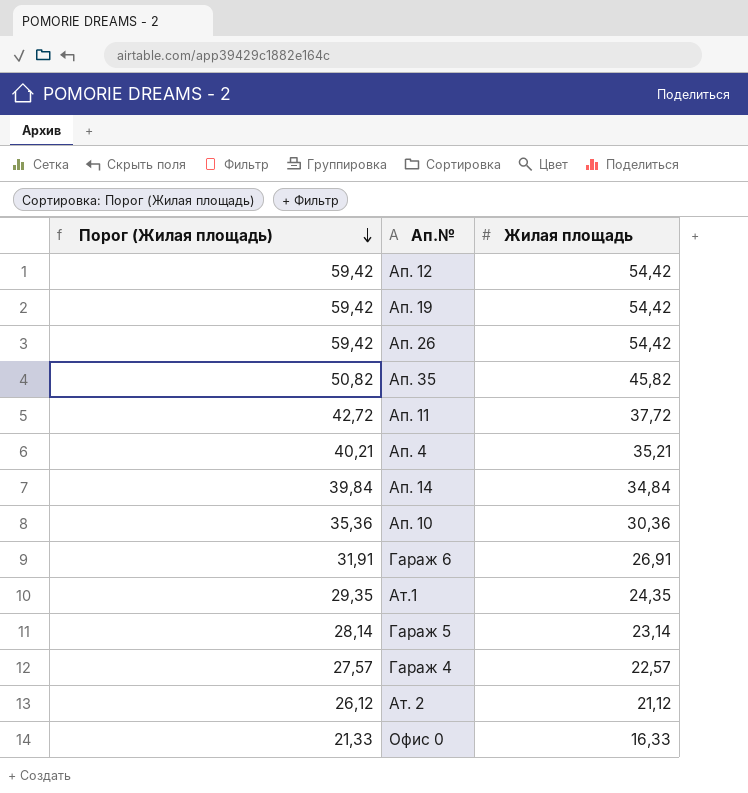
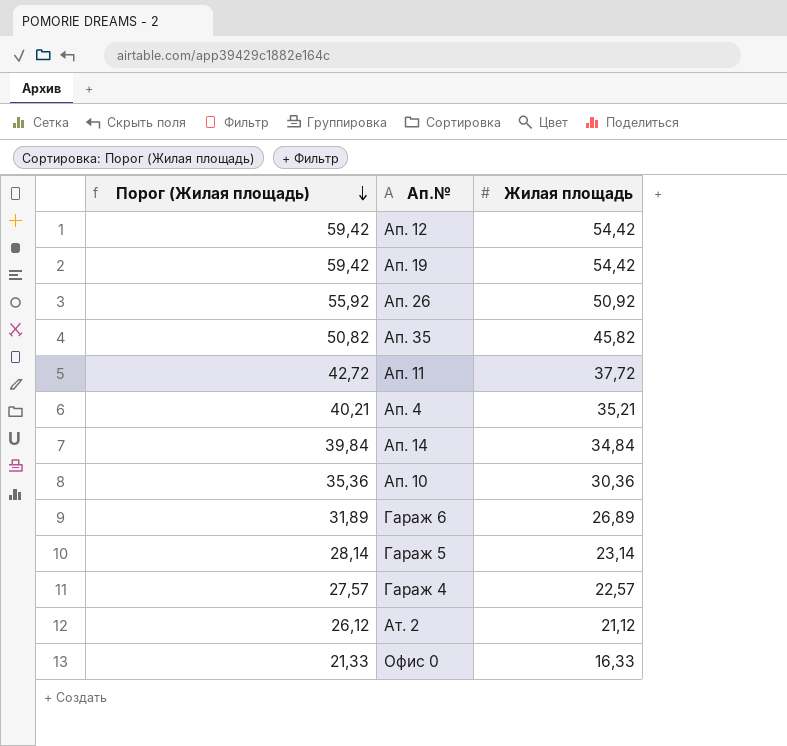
row Ат.1: 29,35 | 24,35 -> none
Ап. 26 | Порог (Жилая площадь): 59,42 -> 55,92
Ап. 26 | Жилая площадь: 54,42 -> 50,92
Гараж 6 | Порог (Жилая площадь): 31,91 -> 31,89
Гараж 6 | Жилая площадь: 26,91 -> 26,89

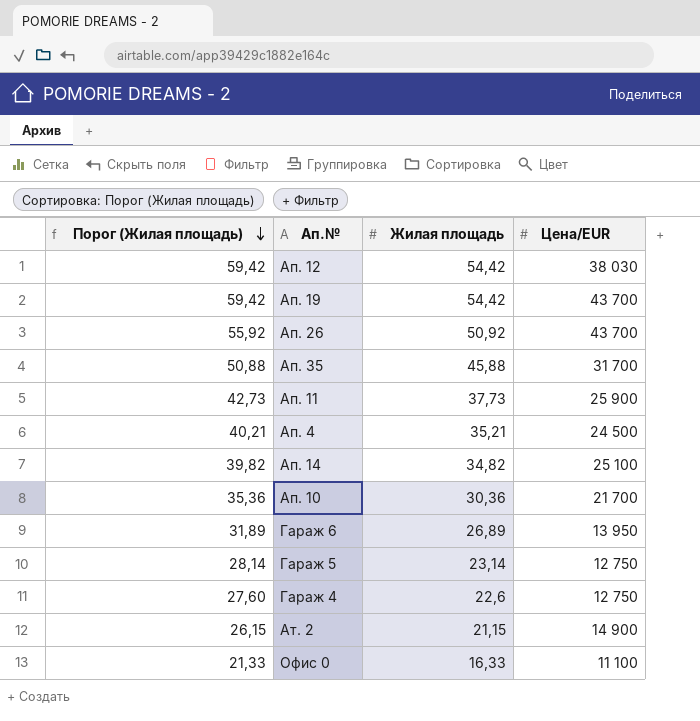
column Цена/EUR | position: none -> 4
Ап. 35 | Порог (Жилая площадь): 50,82 -> 50,88
Ап. 35 | Жилая площадь: 45,82 -> 45,88
Ап. 11 | Порог (Жилая площадь): 42,72 -> 42,73
Ап. 11 | Жилая площадь: 37,72 -> 37,73
Ап. 14 | Порог (Жилая площадь): 39,84 -> 39,82
Ап. 14 | Жилая площадь: 34,84 -> 34,82
Гараж 4 | Порог (Жилая площадь): 27,57 -> 27,60
Гараж 4 | Жилая площадь: 22,57 -> 22,6
Ат. 2 | Порог (Жилая площадь): 26,12 -> 26,15
Ат. 2 | Жилая площадь: 21,12 -> 21,15

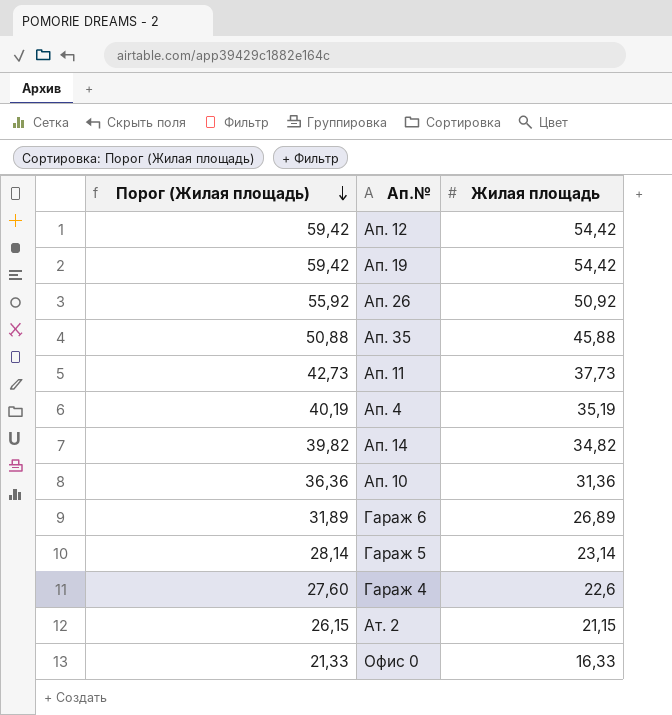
column Цена/EUR | position: 4 -> none
Ап. 4 | Порог (Жилая площадь): 40,21 -> 40,19
Ап. 4 | Жилая площадь: 35,21 -> 35,19
Ап. 10 | Порог (Жилая площадь): 35,36 -> 36,36
Ап. 10 | Жилая площадь: 30,36 -> 31,36

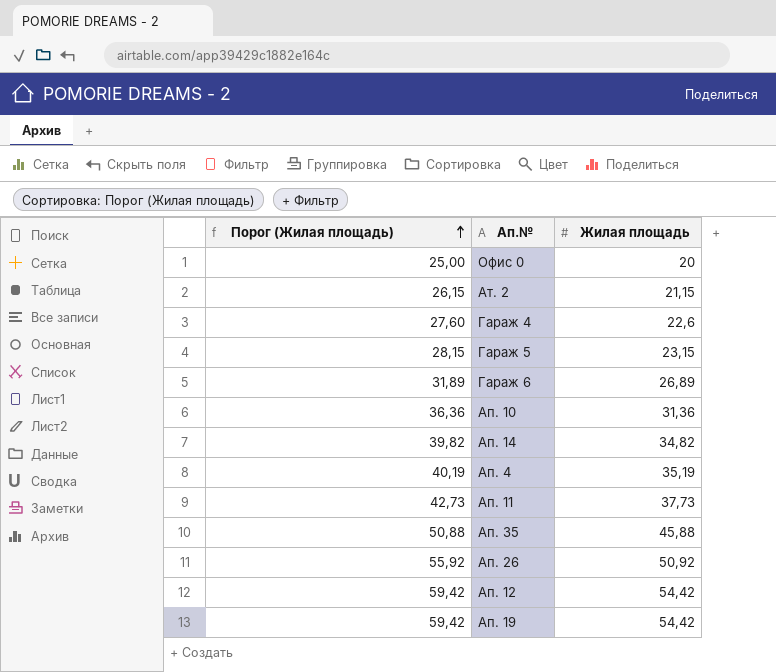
row order: Порог (Жилая площадь) descending -> Порог (Жилая площадь) ascending
Офис 0 | Порог (Жилая площадь): 21,33 -> 25,00
Офис 0 | Жилая площадь: 16,33 -> 20
Гараж 5 | Порог (Жилая площадь): 28,14 -> 28,15
Гараж 5 | Жилая площадь: 23,14 -> 23,15

